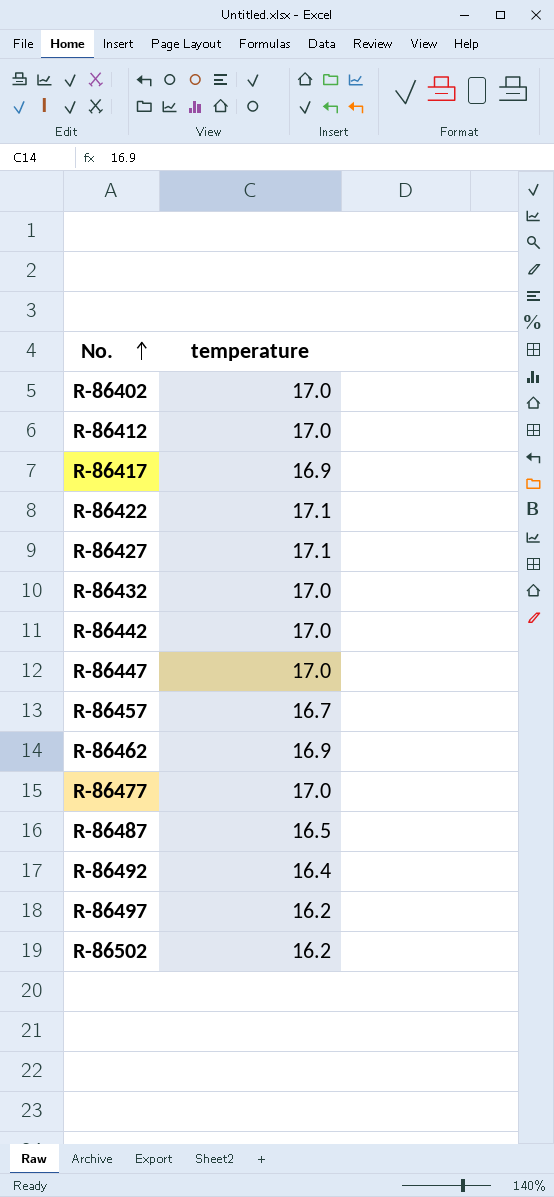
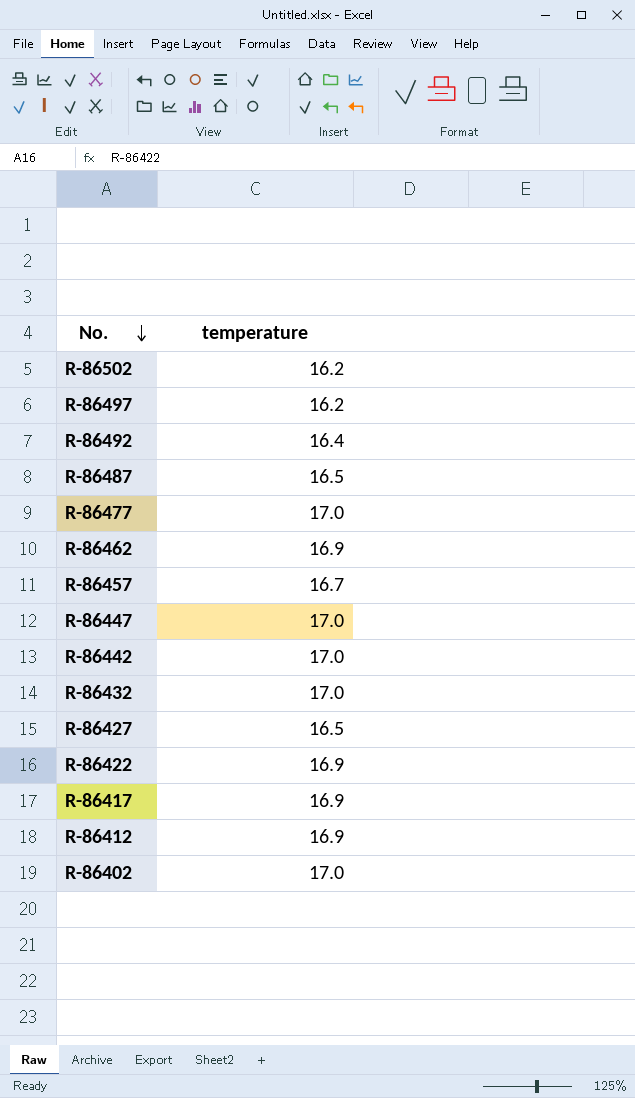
row order: No. ascending -> No. descending
R-86427 | temperature: 17.1 -> 16.5
R-86422 | temperature: 17.1 -> 16.9
R-86412 | temperature: 17.0 -> 16.9

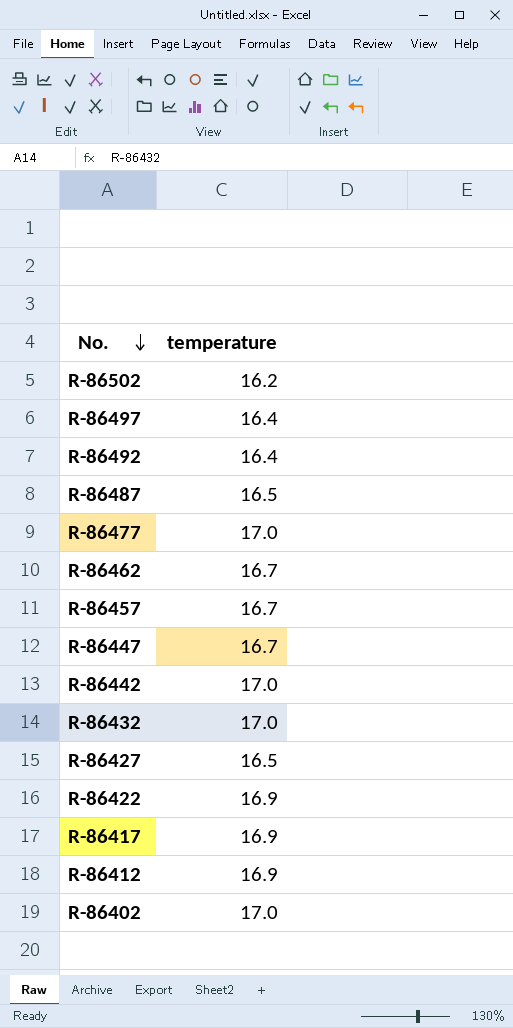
R-86497 | temperature: 16.2 -> 16.4
R-86462 | temperature: 16.9 -> 16.7
R-86447 | temperature: 17.0 -> 16.7

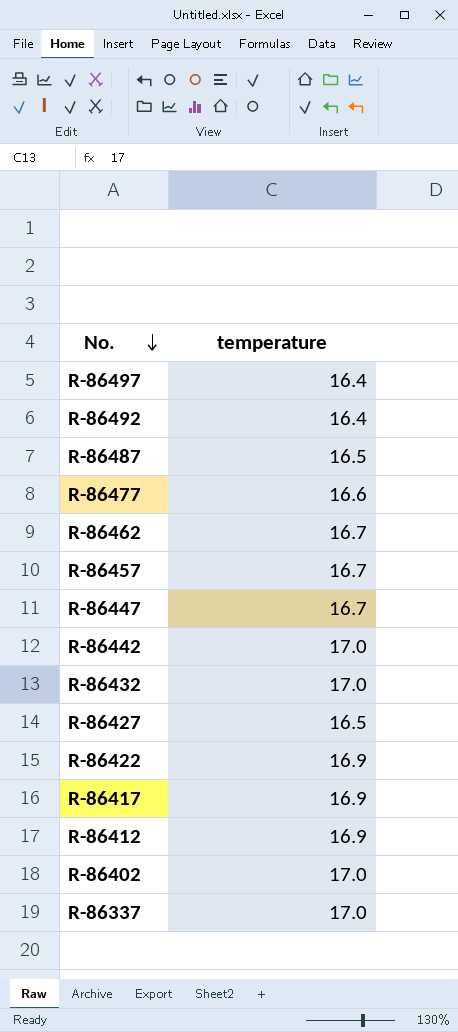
row R-86502: 16.2 -> none
R-86477 | temperature: 17.0 -> 16.6
row R-86337: none -> 17.0

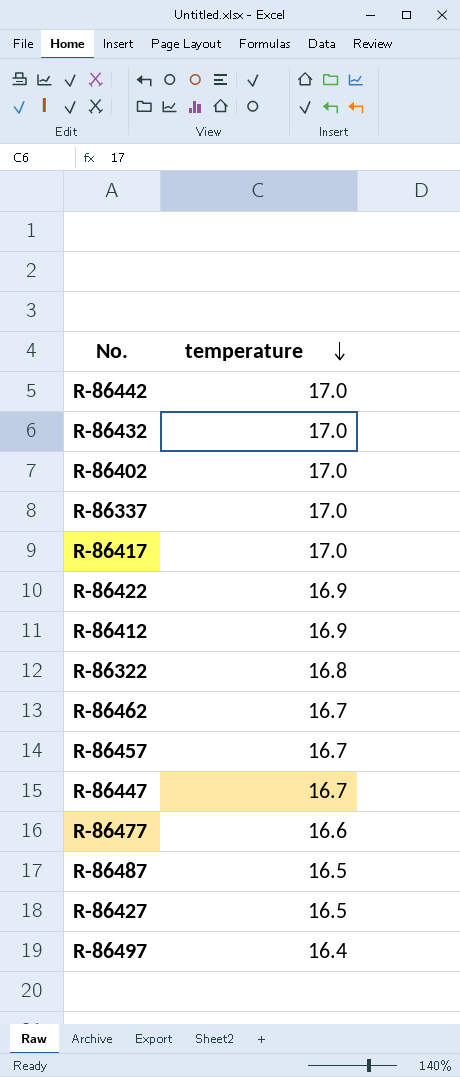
row order: No. descending -> temperature descending
row R-86492: 16.4 -> none
R-86417 | temperature: 16.9 -> 17.0
row R-86322: none -> 16.8

